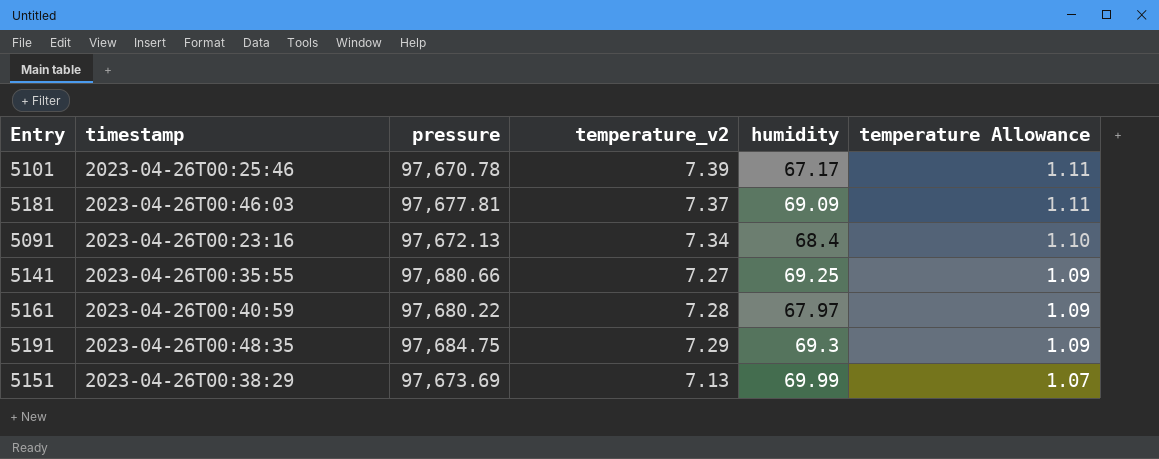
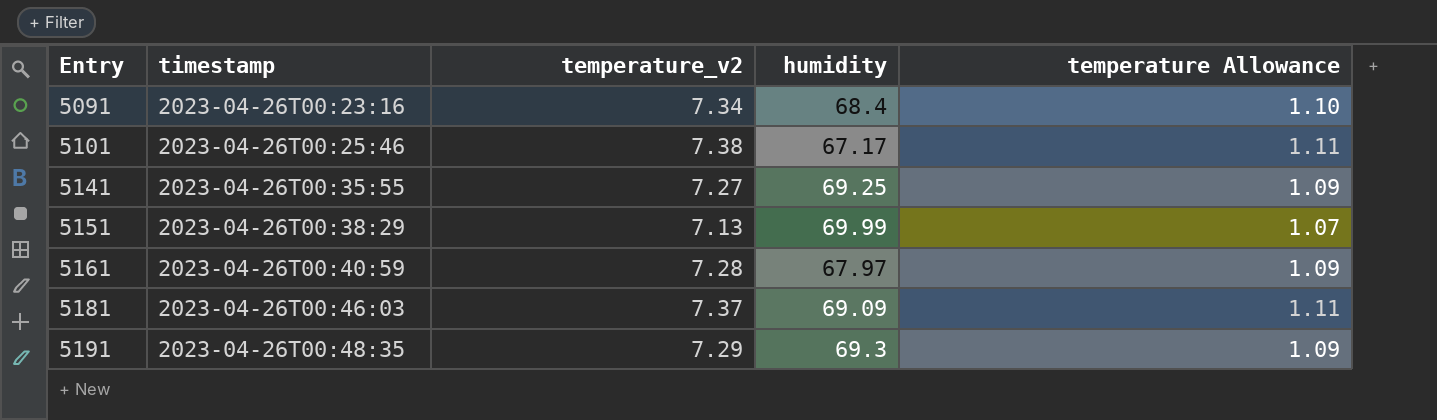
row order: temperature Allowance descending -> Entry ascending
column pressure | position: 3 -> none
5101 | temperature_v2: 7.39 -> 7.38

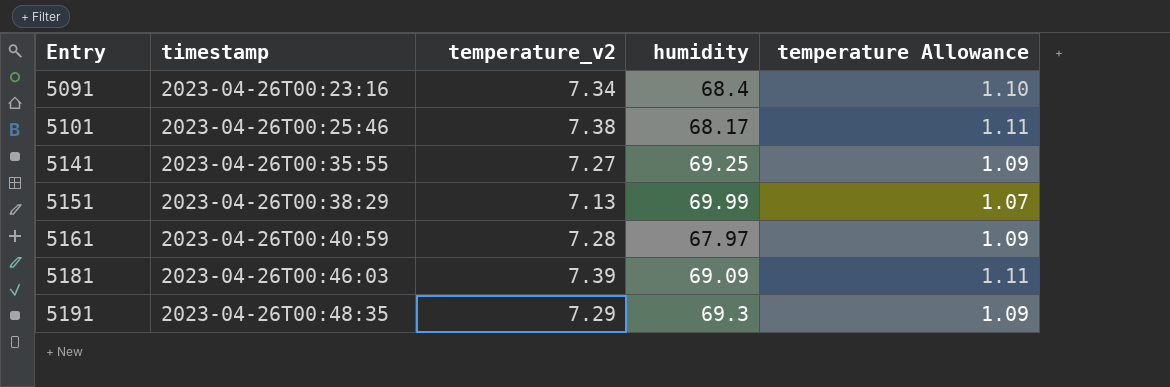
5101 | humidity: 67.17 -> 68.17
5181 | temperature_v2: 7.37 -> 7.39

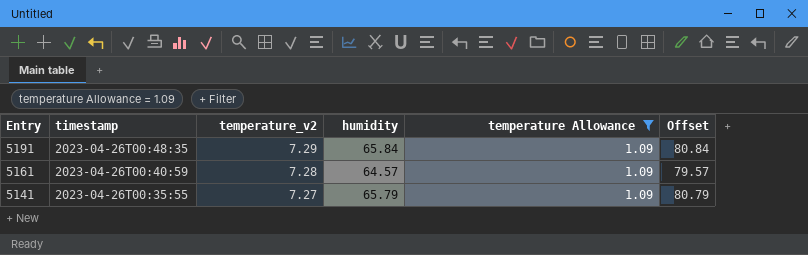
filter: none -> temperature Allowance = 1.09
row order: Entry ascending -> Entry descending
column Offset | formula: none -> [humidity] + 15
5191 | humidity: 69.3 -> 65.84
5161 | humidity: 67.97 -> 64.57
5141 | humidity: 69.25 -> 65.79

